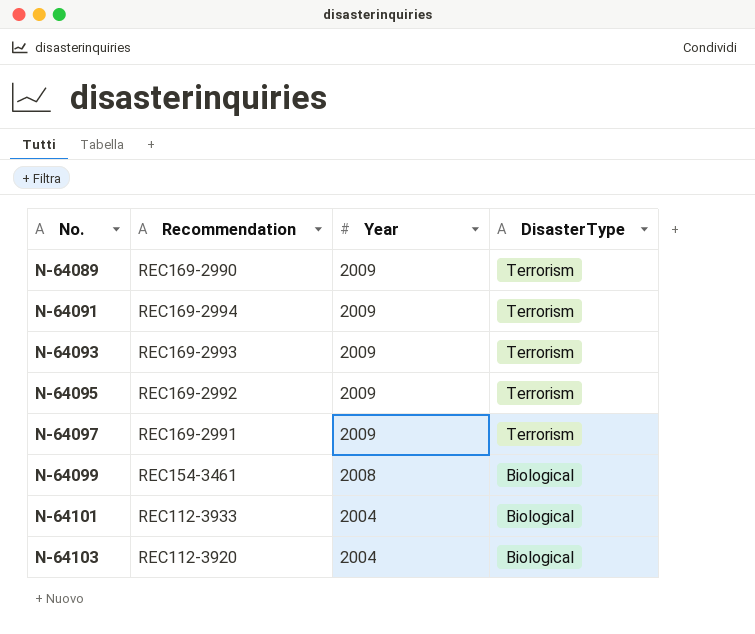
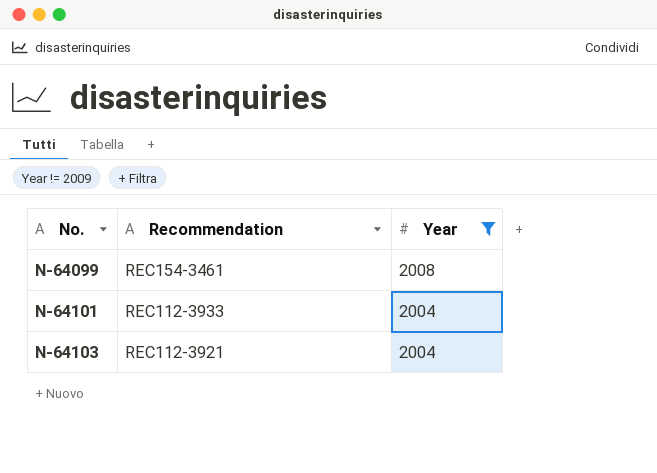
filter: none -> Year != 2009
column DisasterType | position: 4 -> none
N-64103 | Recommendation: REC112-3920 -> REC112-3921

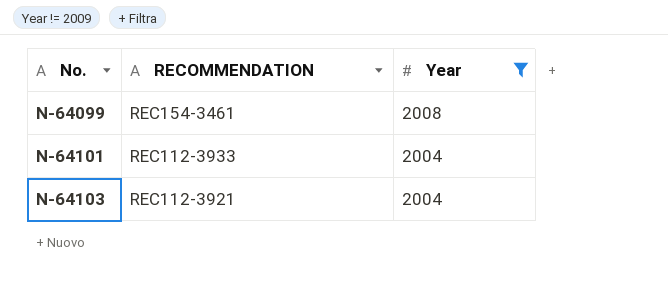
column name: Recommendation -> RECOMMENDATION

